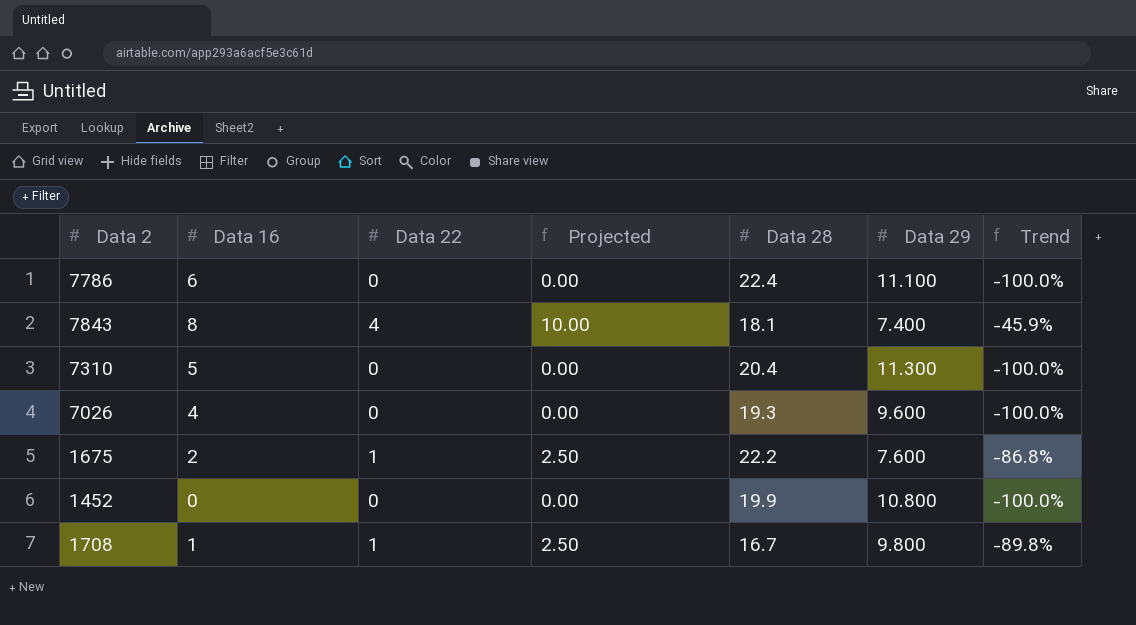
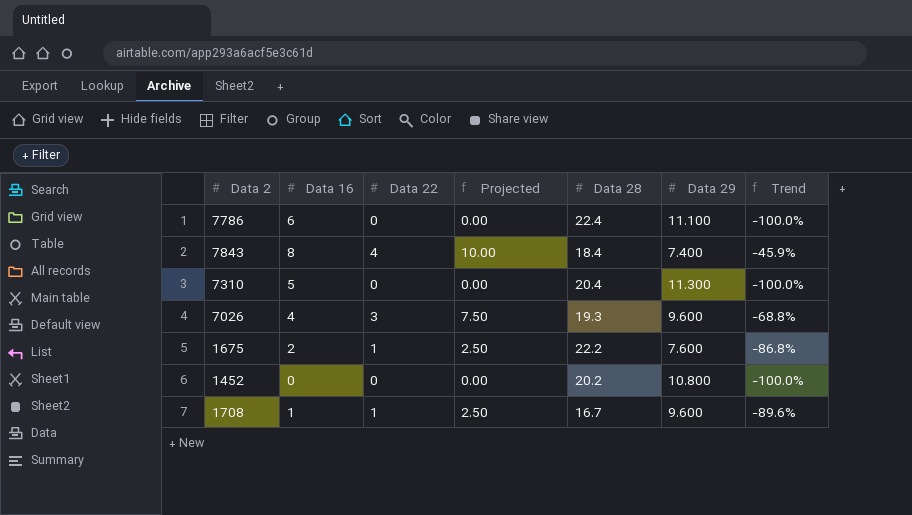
7843 | Data 28: 18.1 -> 18.4
7026 | Data 22: 0 -> 3
7026 | Projected: 0.00 -> 7.50
7026 | Trend: -100.0% -> -68.8%
1452 | Data 28: 19.9 -> 20.2
1708 | Data 29: 9.800 -> 9.600
1708 | Trend: -89.8% -> -89.6%

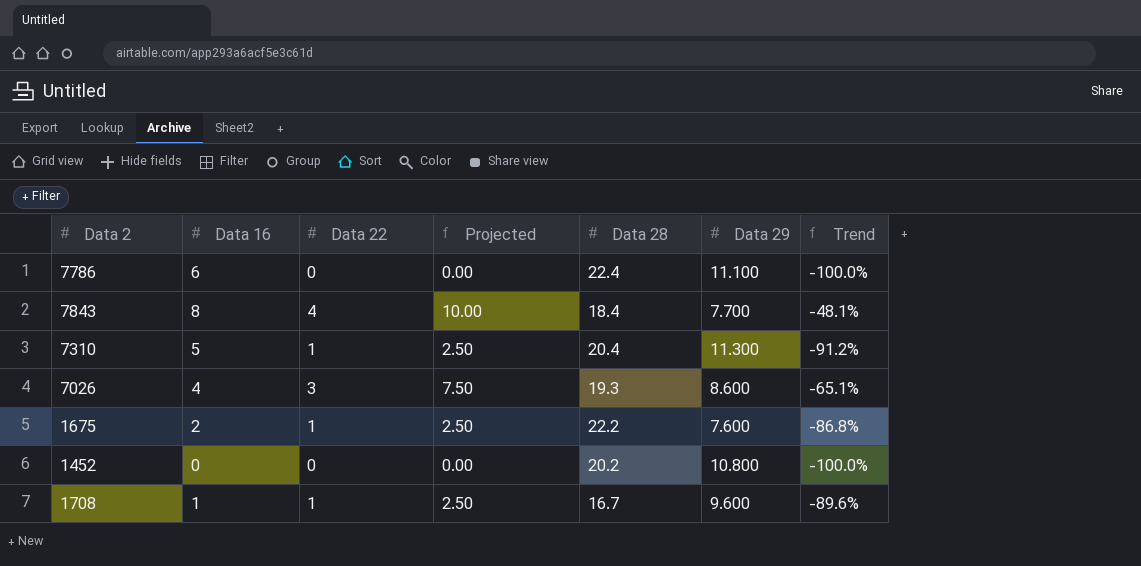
7843 | Data 29: 7.400 -> 7.700
7843 | Trend: -45.9% -> -48.1%
7310 | Data 22: 0 -> 1
7310 | Projected: 0.00 -> 2.50
7310 | Trend: -100.0% -> -91.2%
7026 | Data 29: 9.600 -> 8.600
7026 | Trend: -68.8% -> -65.1%

